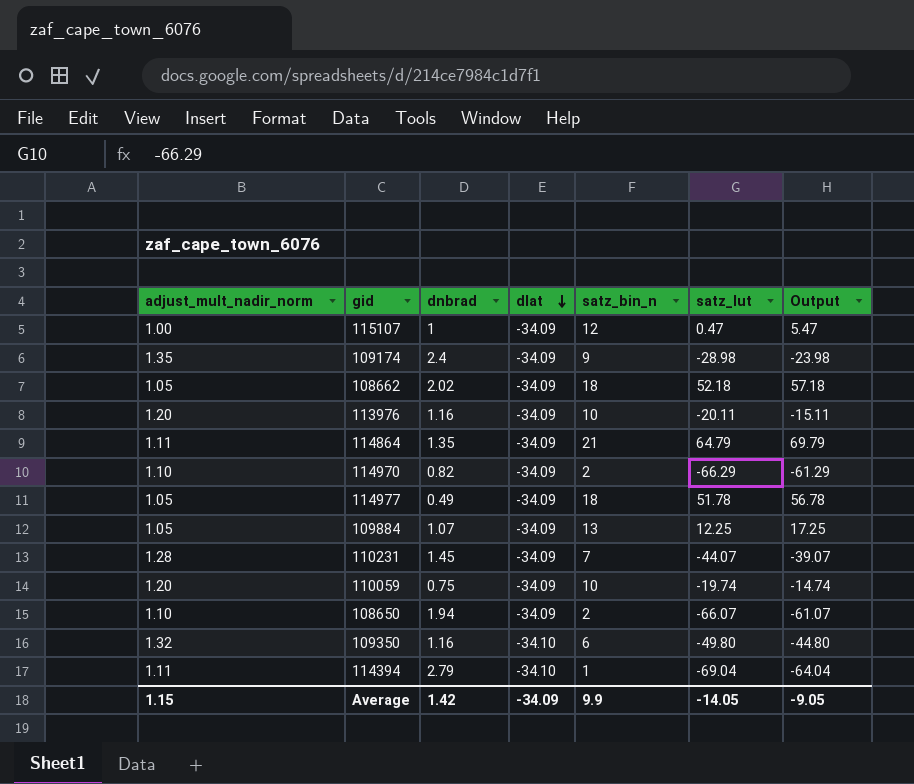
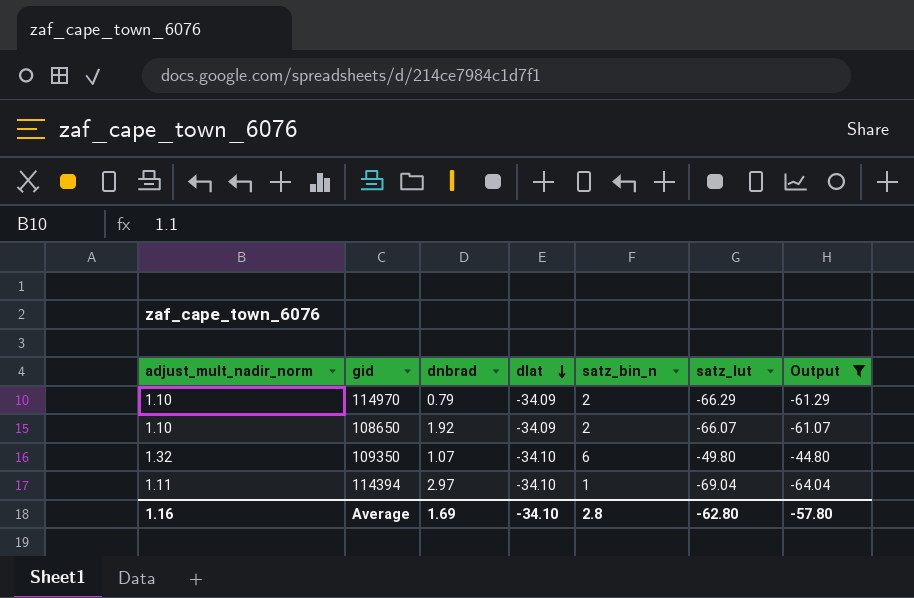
filter: none -> Output <= -44.80
114970 | dnbrad: 0.82 -> 0.79
108650 | dnbrad: 1.94 -> 1.92
109350 | dnbrad: 1.16 -> 1.07
114394 | dnbrad: 2.79 -> 2.97
Average | adjust_mult_nadir_norm: 1.15 -> 1.16
Average | dnbrad: 1.42 -> 1.69
Average | dlat: -34.09 -> -34.10
Average | satz_bin_n: 9.9 -> 2.8
Average | satz_lut: -14.05 -> -62.80
Average | Output: -9.05 -> -57.80

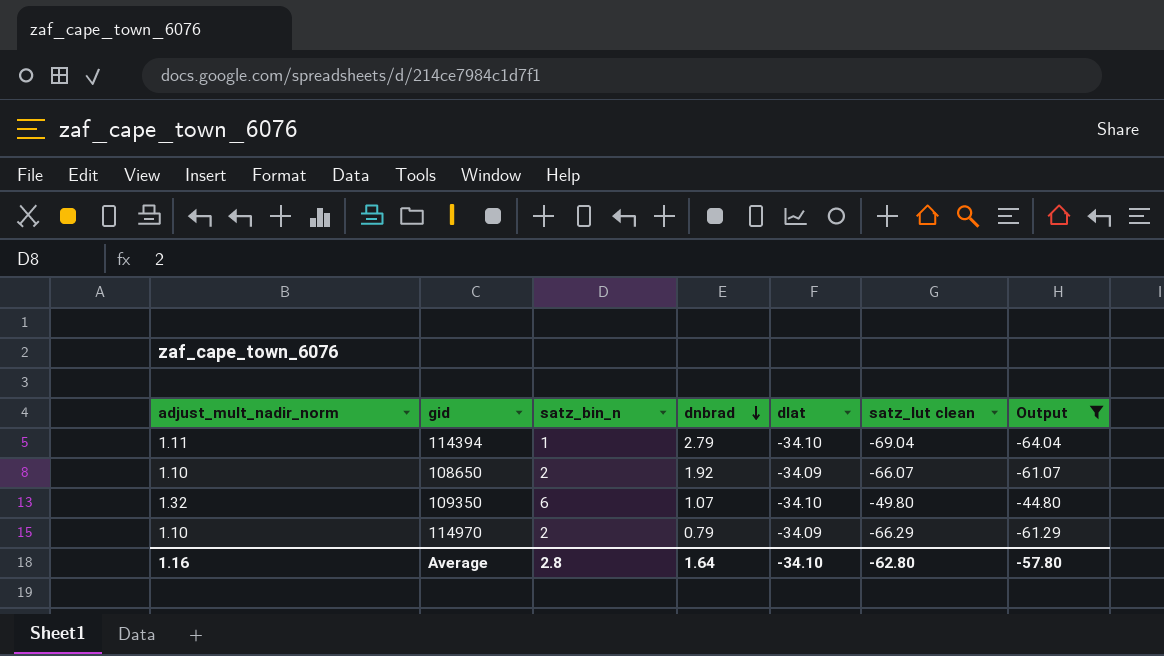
row order: dlat descending -> dnbrad descending
column satz_bin_n | position: 5 -> 3
column name: satz_lut -> satz_lut clean
114394 | dnbrad: 2.97 -> 2.79
Average | dnbrad: 1.69 -> 1.64

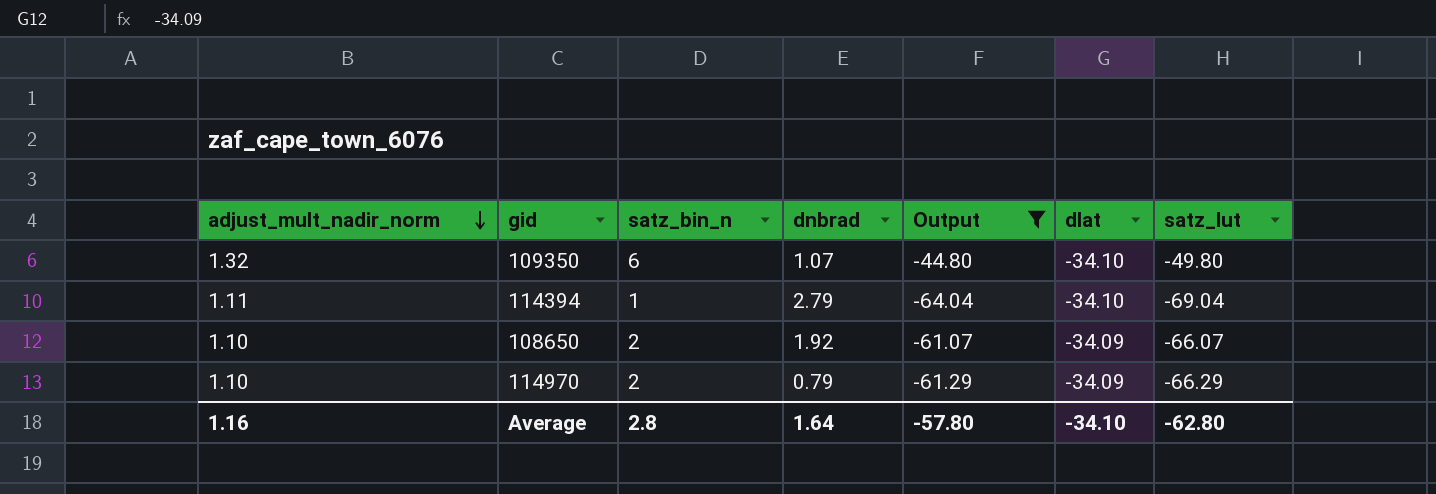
row order: dnbrad descending -> adjust_mult_nadir_norm descending
column Output | position: 7 -> 5
column name: satz_lut clean -> satz_lut

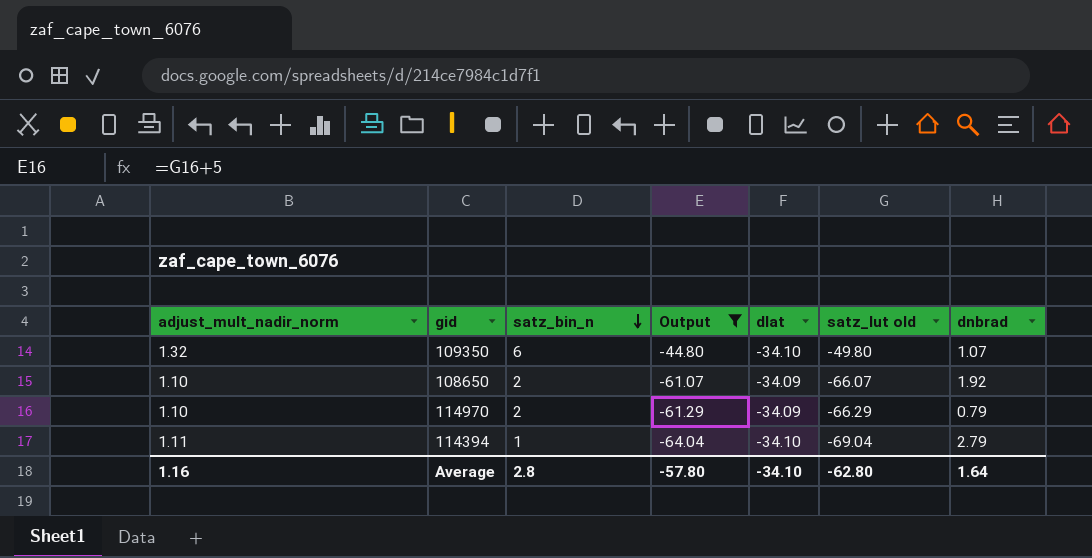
row order: adjust_mult_nadir_norm descending -> satz_bin_n descending
column name: satz_lut -> satz_lut old
column dnbrad | position: 4 -> 7

